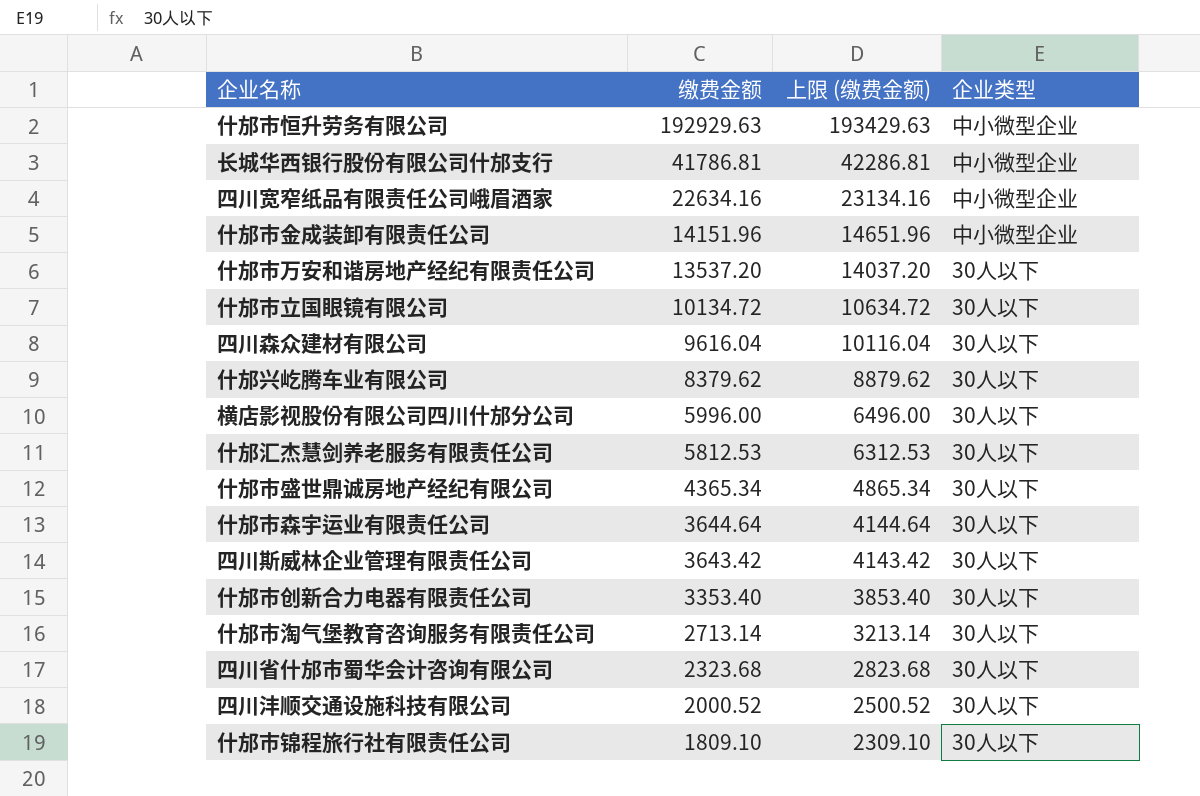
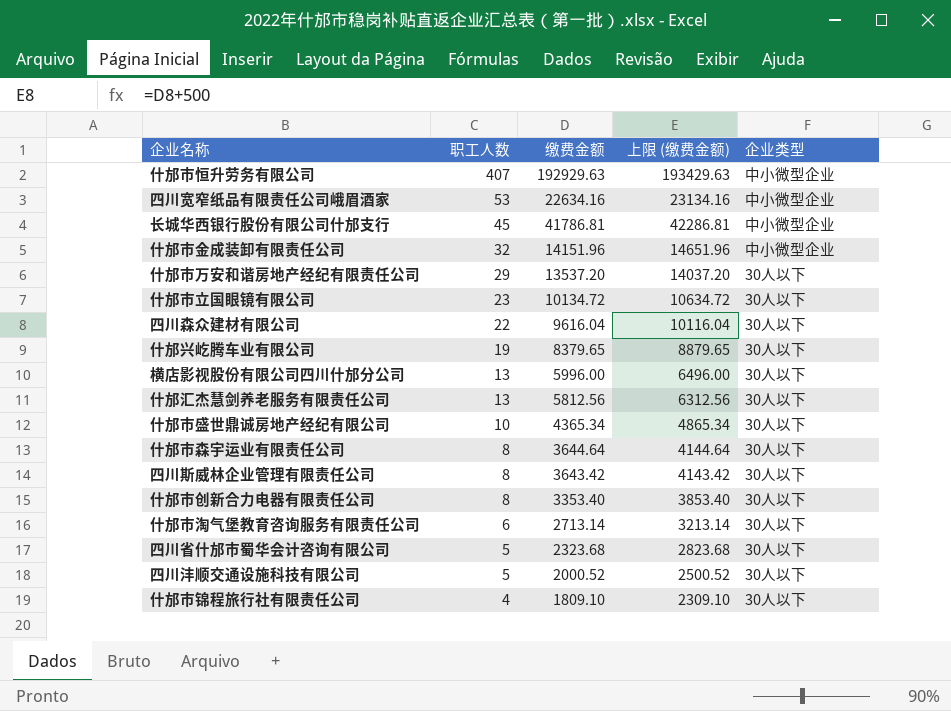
row order: 缴费金额 descending -> 职工人数 descending
column 职工人数 | position: none -> 2
什邡兴屹腾车业有限公司 | 缴费金额: 8379.62 -> 8379.65
什邡兴屹腾车业有限公司 | 上限 (缴费金额): 8879.62 -> 8879.65
什邡汇杰慧剑养老服务有限责任公司 | 缴费金额: 5812.53 -> 5812.56
什邡汇杰慧剑养老服务有限责任公司 | 上限 (缴费金额): 6312.53 -> 6312.56

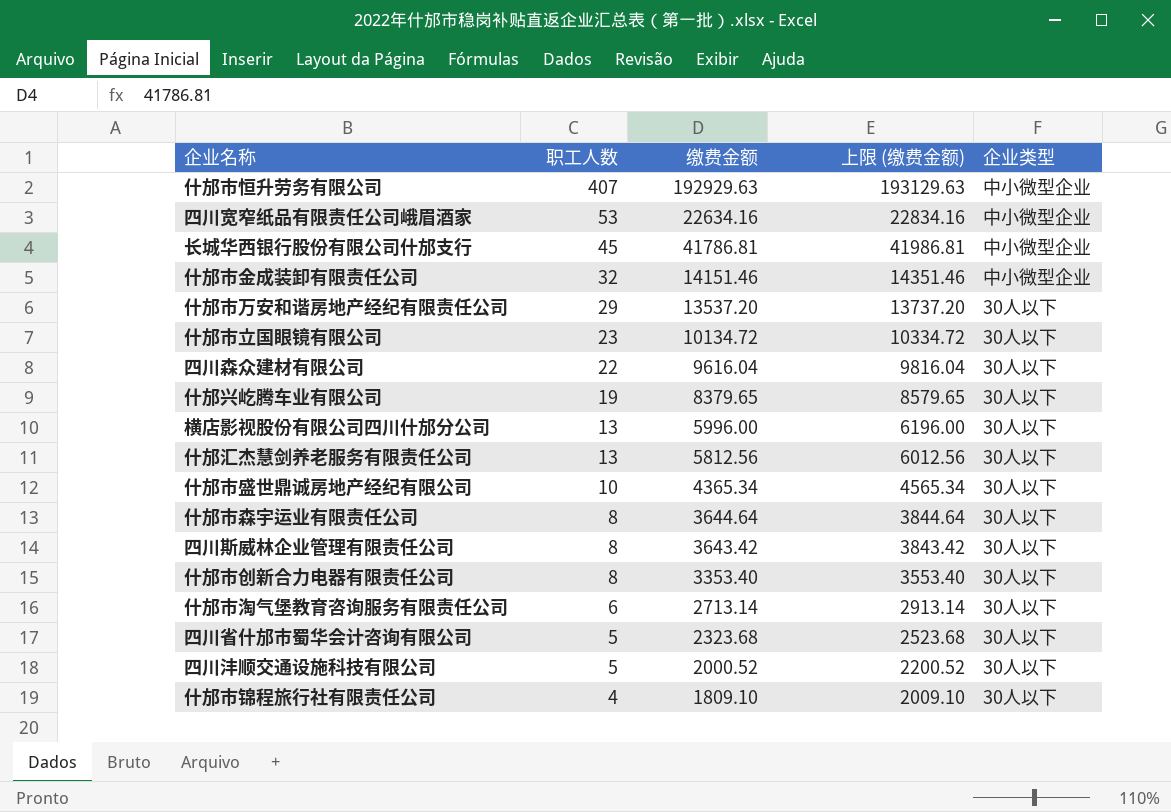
column 上限 (缴费金额) | formula: [缴费金额] + 500 -> [缴费金额] + 200
什邡市金成装卸有限责任公司 | 缴费金额: 14151.96 -> 14151.46

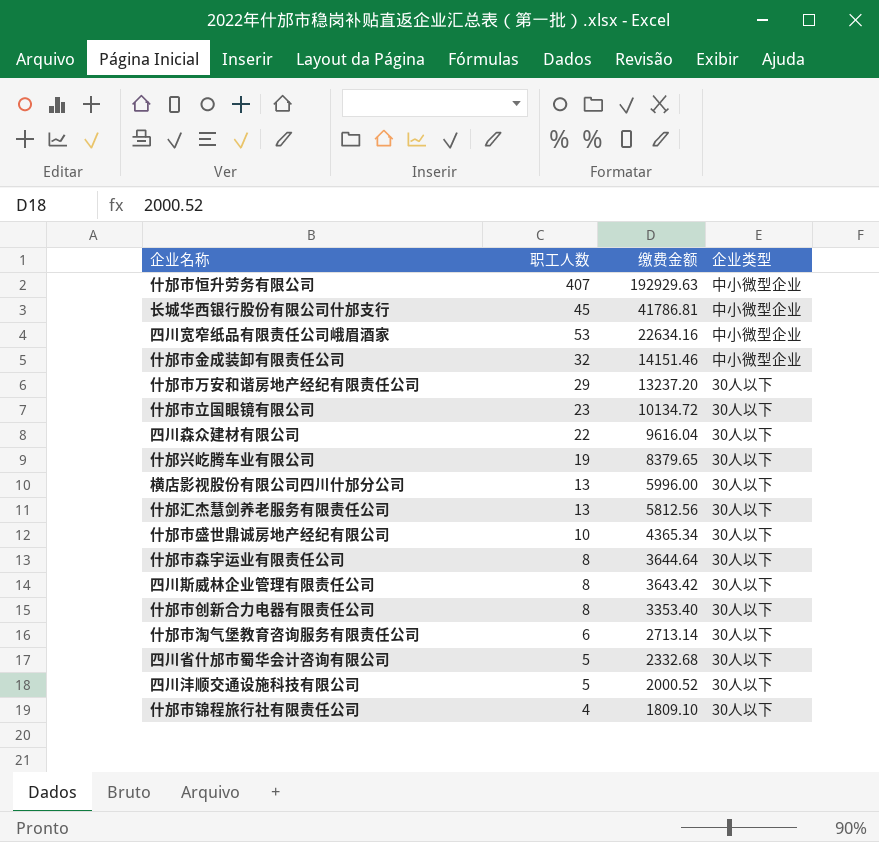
row order: 职工人数 descending -> 缴费金额 descending
column 上限 (缴费金额) | formula: [缴费金额] + 200 -> none
什邡市万安和谐房地产经纪有限责任公司 | 缴费金额: 13537.20 -> 13237.20
四川省什邡市蜀华会计咨询有限公司 | 缴费金额: 2323.68 -> 2332.68

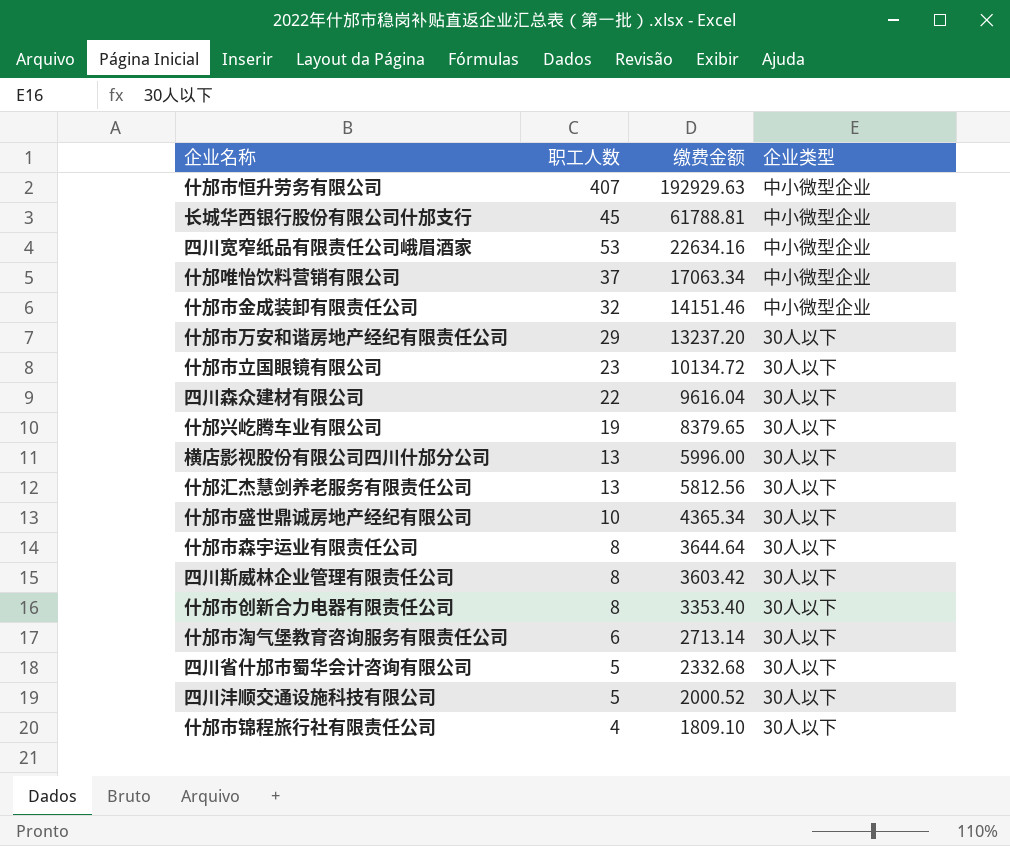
长城华西银行股份有限公司什邡支行 | 缴费金额: 41786.81 -> 61788.81
row 什邡唯怡饮料营销有限公司: none -> 37 | 17063.34 | 中小微型企业
四川斯威林企业管理有限责任公司 | 缴费金额: 3643.42 -> 3603.42

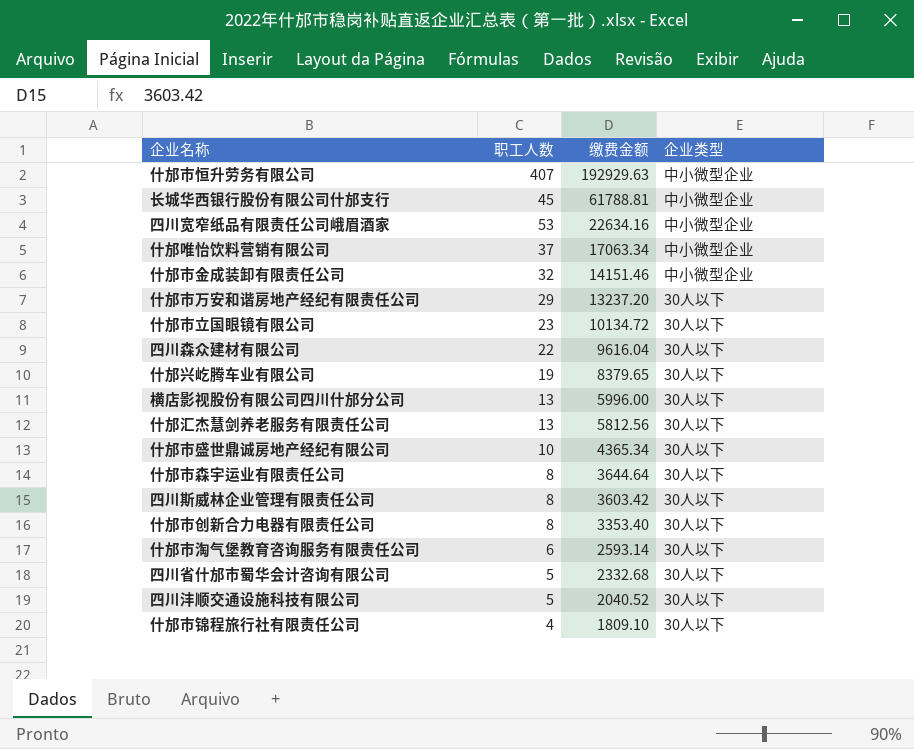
什邡市淘气堡教育咨询服务有限责任公司 | 缴费金额: 2713.14 -> 2593.14
四川沣顺交通设施科技有限公司 | 缴费金额: 2000.52 -> 2040.52

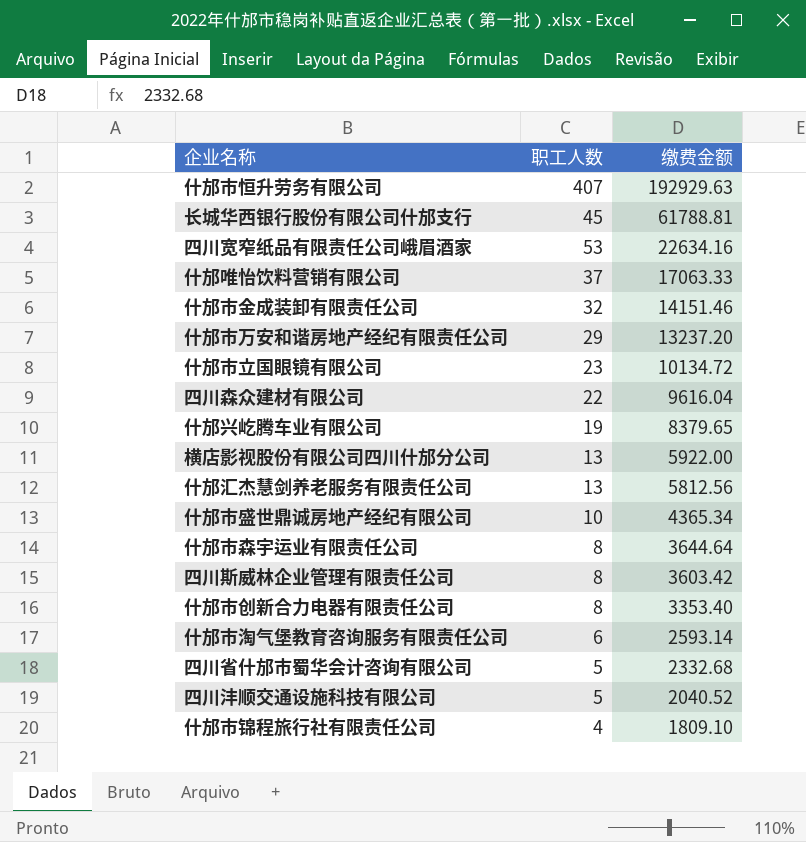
column 企业类型 | position: 4 -> none
什邡唯怡饮料营销有限公司 | 缴费金额: 17063.34 -> 17063.33
横店影视股份有限公司四川什邡分公司 | 缴费金额: 5996.00 -> 5922.00

